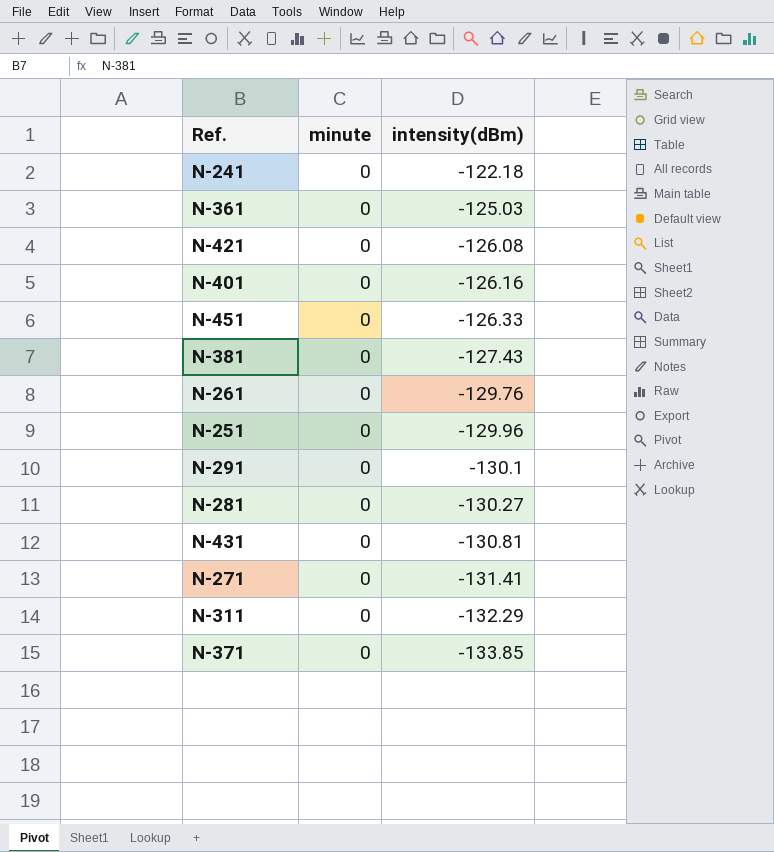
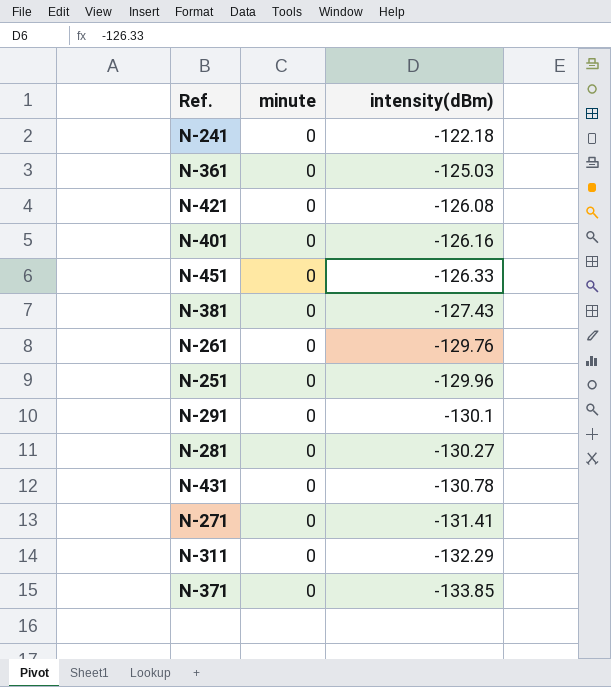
N-431 | intensity(dBm): -130.81 -> -130.78

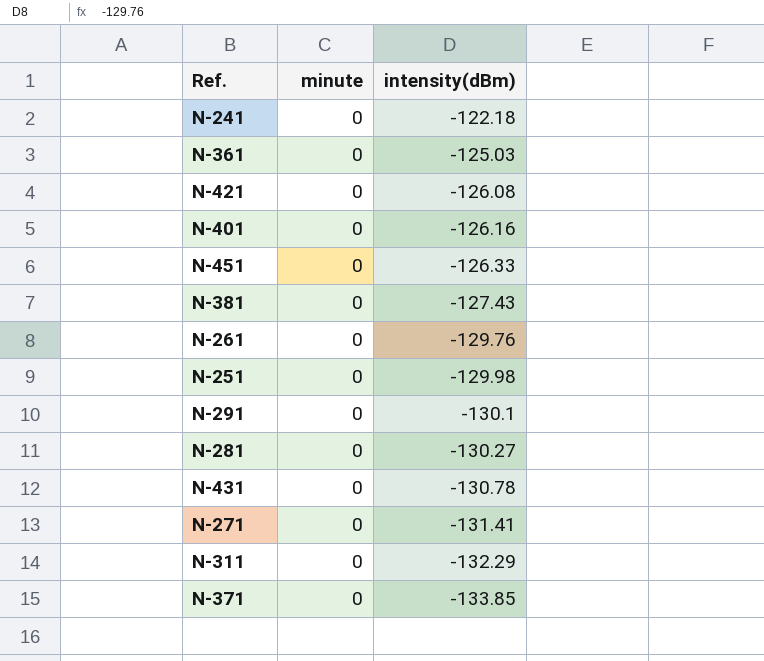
N-251 | intensity(dBm): -129.96 -> -129.98

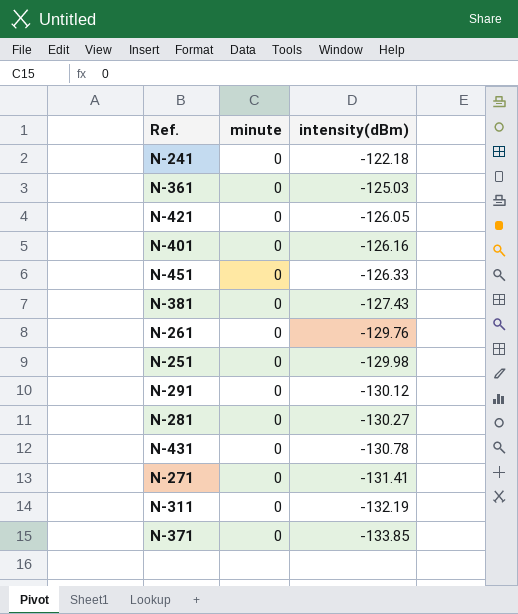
N-421 | intensity(dBm): -126.08 -> -126.05
N-291 | intensity(dBm): -130.1 -> -130.12
N-311 | intensity(dBm): -132.29 -> -132.19

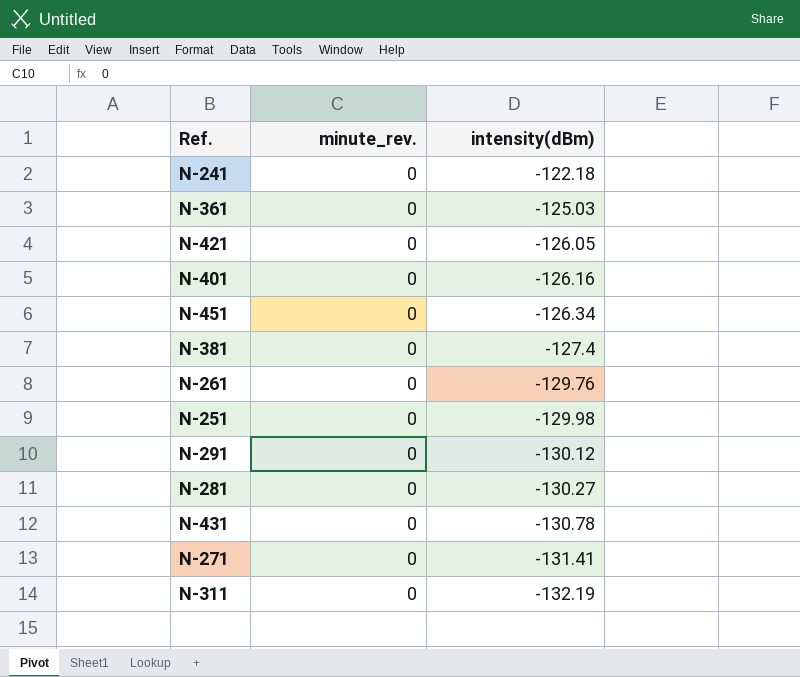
column name: minute -> minute_rev.
row N-371: 0 | -133.85 -> none
N-451 | intensity(dBm): -126.33 -> -126.34
N-381 | intensity(dBm): -127.43 -> -127.4

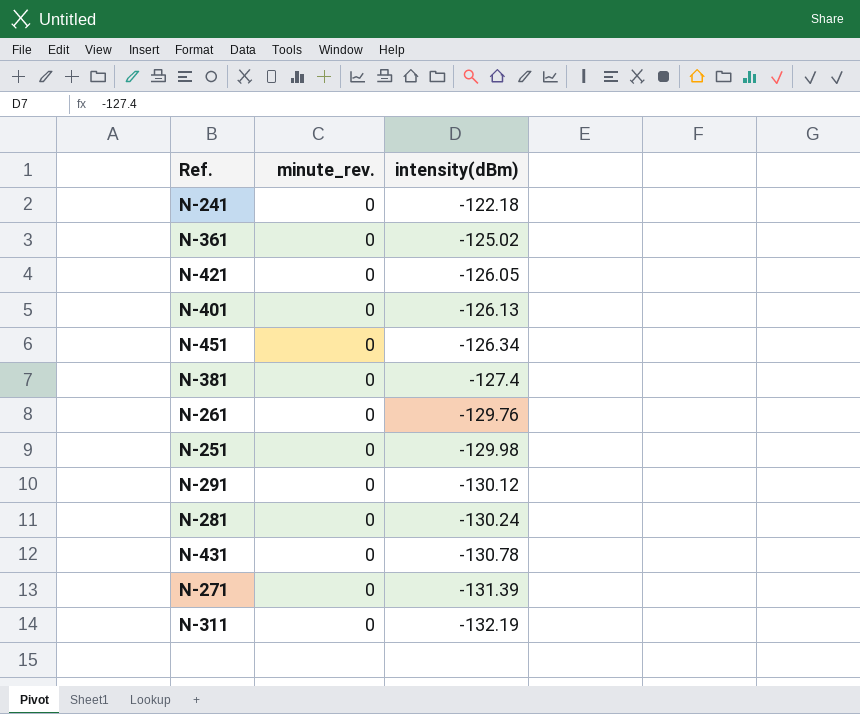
N-361 | intensity(dBm): -125.03 -> -125.02
N-401 | intensity(dBm): -126.16 -> -126.13
N-281 | intensity(dBm): -130.27 -> -130.24
N-271 | intensity(dBm): -131.41 -> -131.39

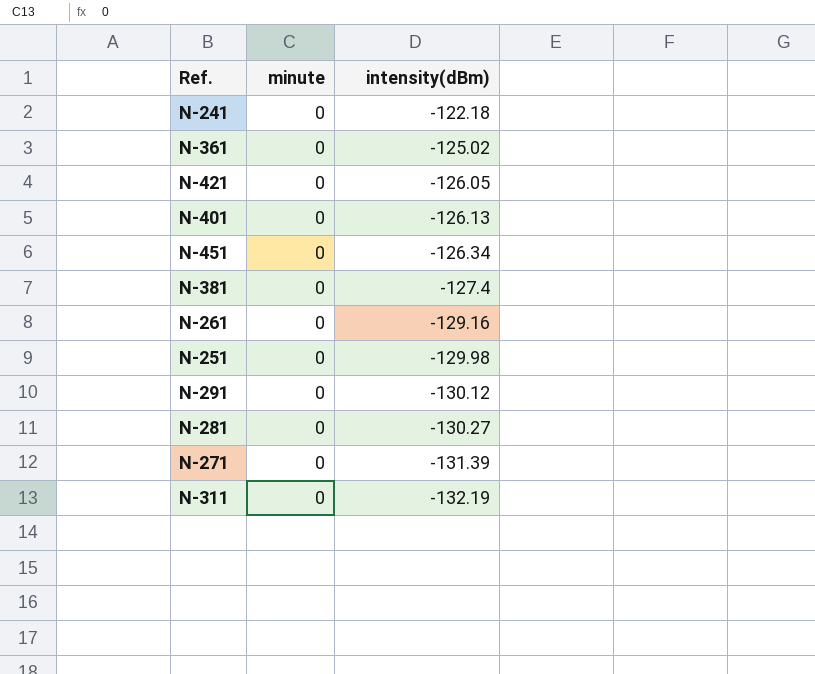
column name: minute_rev. -> minute
row N-431: 0 | -130.78 -> none
N-261 | intensity(dBm): -129.76 -> -129.16
N-281 | intensity(dBm): -130.24 -> -130.27

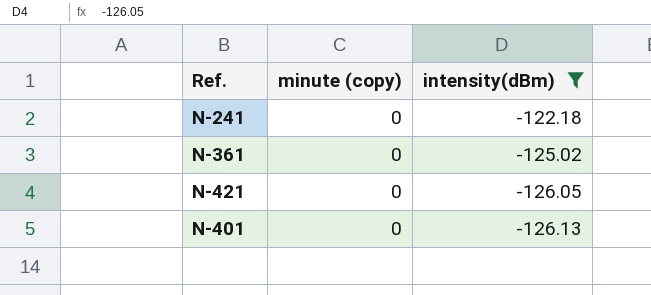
filter: none -> intensity(dBm) >= -126.13
column name: minute -> minute (copy)

